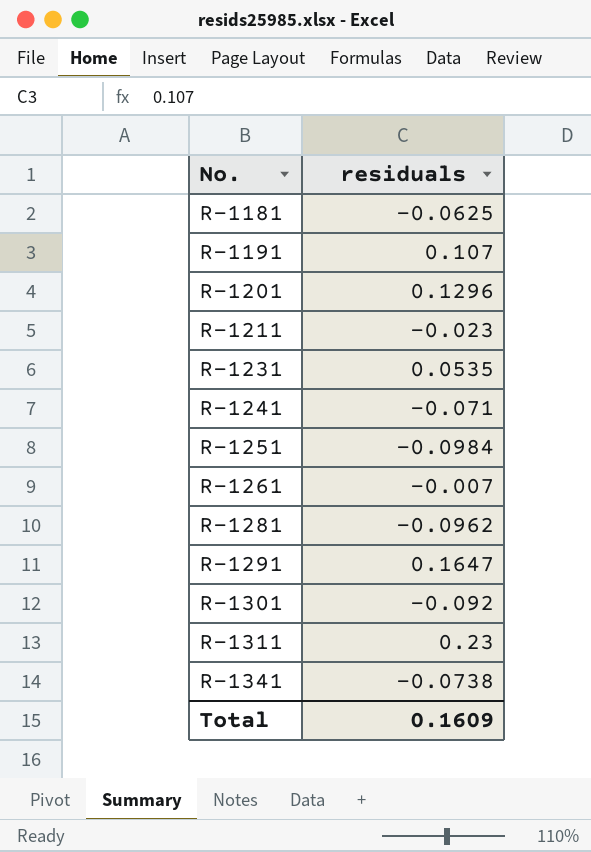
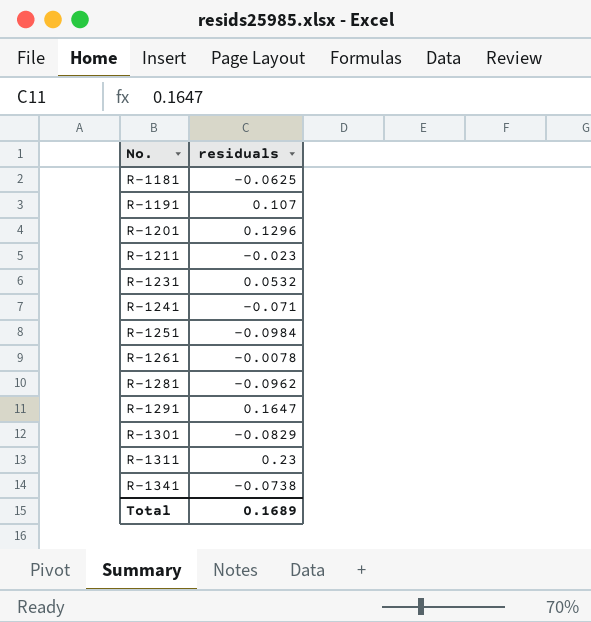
R-1231 | residuals: 0.0535 -> 0.0532
R-1261 | residuals: -0.007 -> -0.0078
R-1301 | residuals: -0.092 -> -0.0829
Total | residuals: 0.1609 -> 0.1689

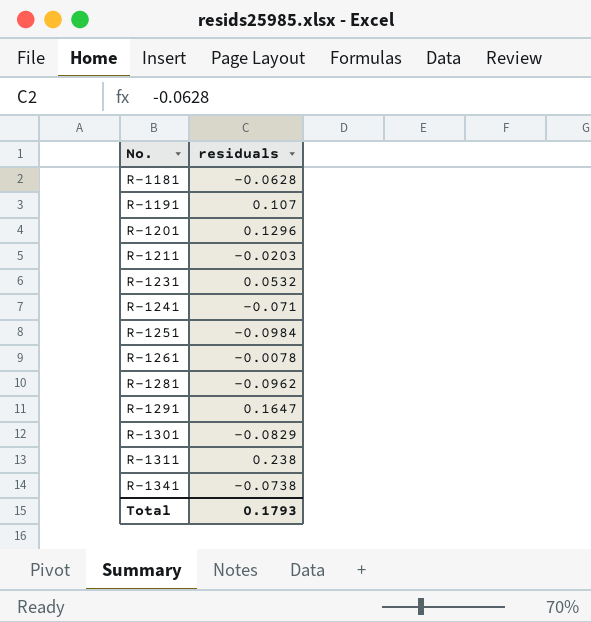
R-1181 | residuals: -0.0625 -> -0.0628
R-1211 | residuals: -0.023 -> -0.0203
R-1311 | residuals: 0.23 -> 0.238
Total | residuals: 0.1689 -> 0.1793

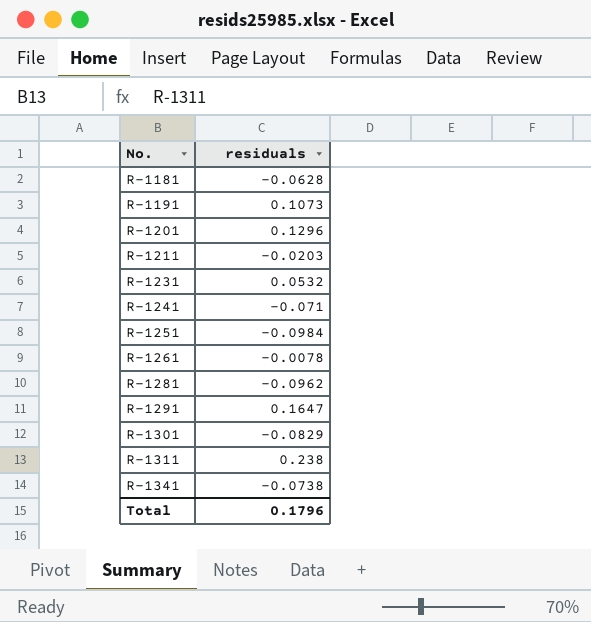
R-1191 | residuals: 0.107 -> 0.1073
Total | residuals: 0.1793 -> 0.1796

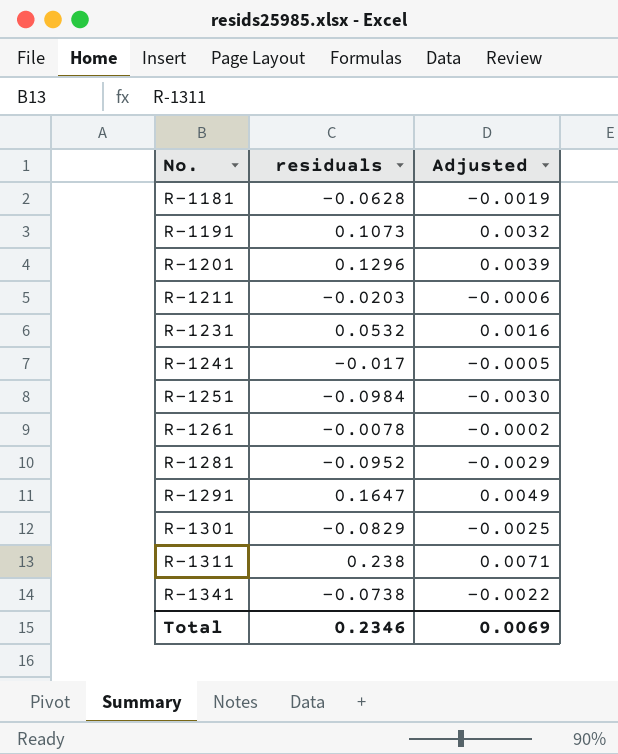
column Adjusted | formula: none -> [residuals] * 0.03
R-1241 | residuals: -0.071 -> -0.017
R-1281 | residuals: -0.0962 -> -0.0952
Total | residuals: 0.1796 -> 0.2346

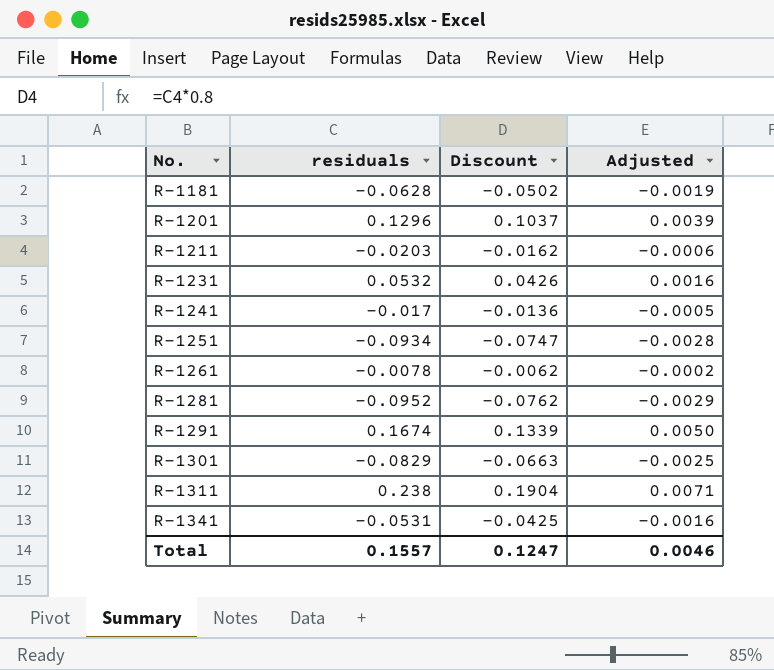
column Discount | formula: none -> [residuals] * 0.8
row R-1191: 0.1073 | 0.0032 -> none
R-1251 | residuals: -0.0984 -> -0.0934
R-1251 | Adjusted: -0.0030 -> -0.0028
R-1291 | residuals: 0.1647 -> 0.1674
R-1291 | Adjusted: 0.0049 -> 0.0050
R-1341 | residuals: -0.0738 -> -0.0531
R-1341 | Adjusted: -0.0022 -> -0.0016
Total | residuals: 0.2346 -> 0.1557
Total | Adjusted: 0.0069 -> 0.0046

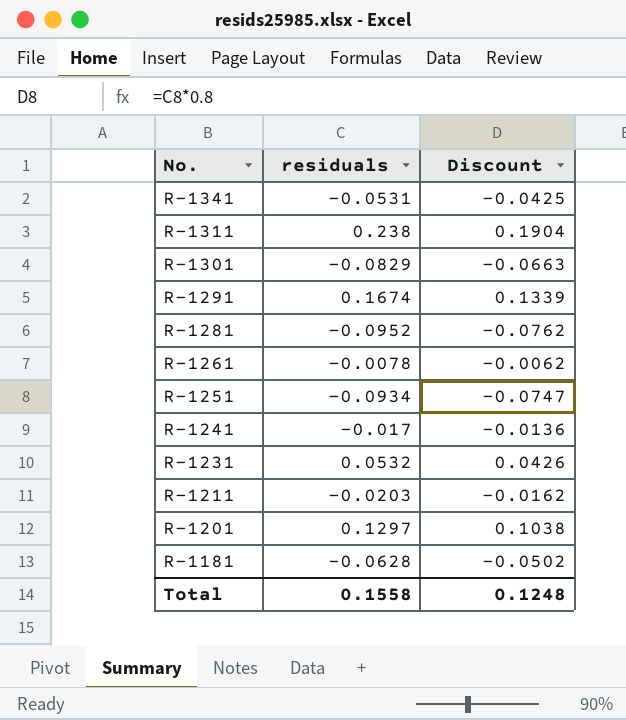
row order: No. ascending -> No. descending
column Adjusted | formula: [residuals] * 0.03 -> none
R-1201 | residuals: 0.1296 -> 0.1297
R-1201 | Discount: 0.1037 -> 0.1038
Total | residuals: 0.1557 -> 0.1558
Total | Discount: 0.1247 -> 0.1248

